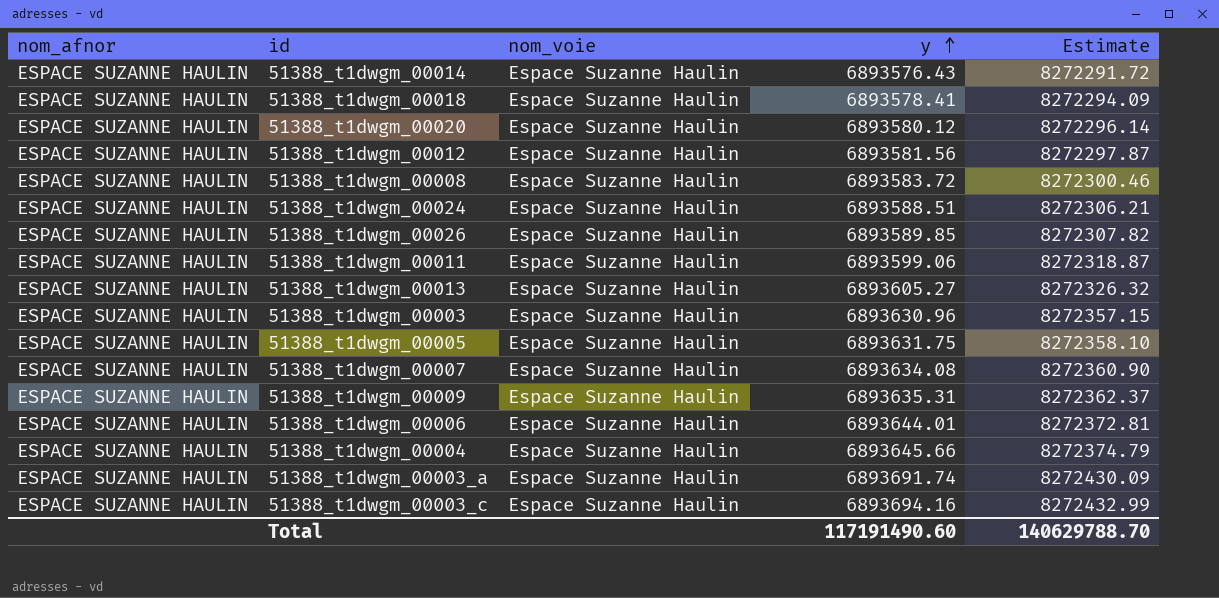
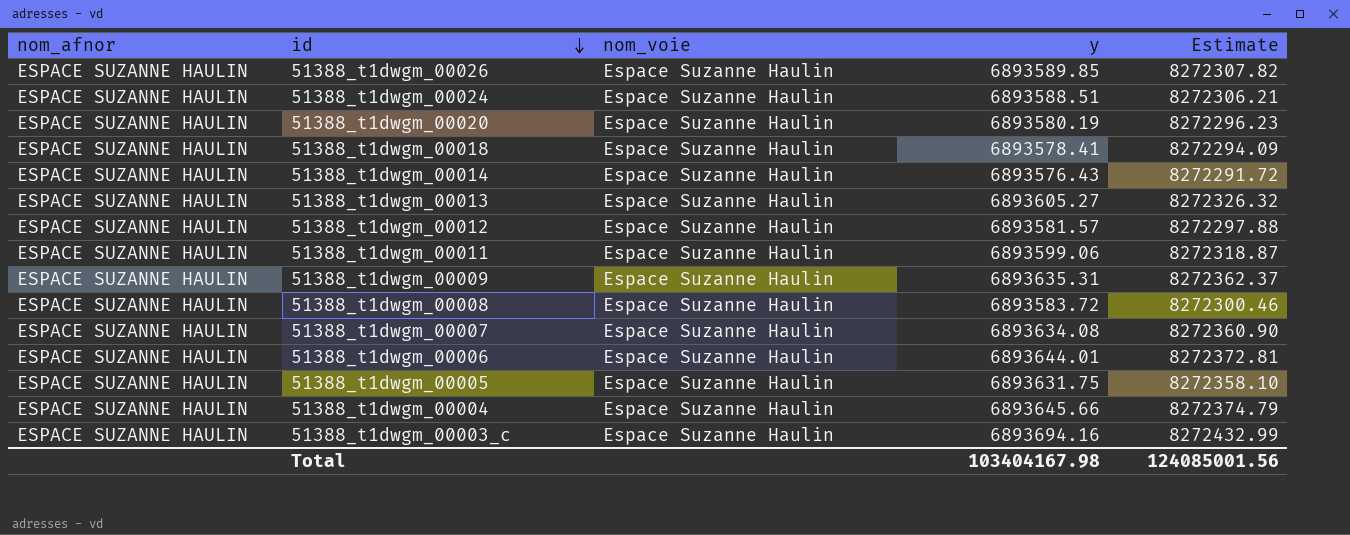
row order: y ascending -> id descending
row 51388_t1dwgm_00003: ESPACE SUZANNE HAULIN | Espace Suzanne Haulin | 6893630.96 | 8272357.15 -> none
row 51388_t1dwgm_00003_a: ESPACE SUZANNE HAULIN | Espace Suzanne Haulin | 6893691.74 | 8272430.09 -> none
51388_t1dwgm_00020 | y: 6893580.12 -> 6893580.19
51388_t1dwgm_00020 | Estimate: 8272296.14 -> 8272296.23
51388_t1dwgm_00012 | y: 6893581.56 -> 6893581.57
51388_t1dwgm_00012 | Estimate: 8272297.87 -> 8272297.88
Total | y: 117191490.60 -> 103404167.98
Total | Estimate: 140629788.70 -> 124085001.56

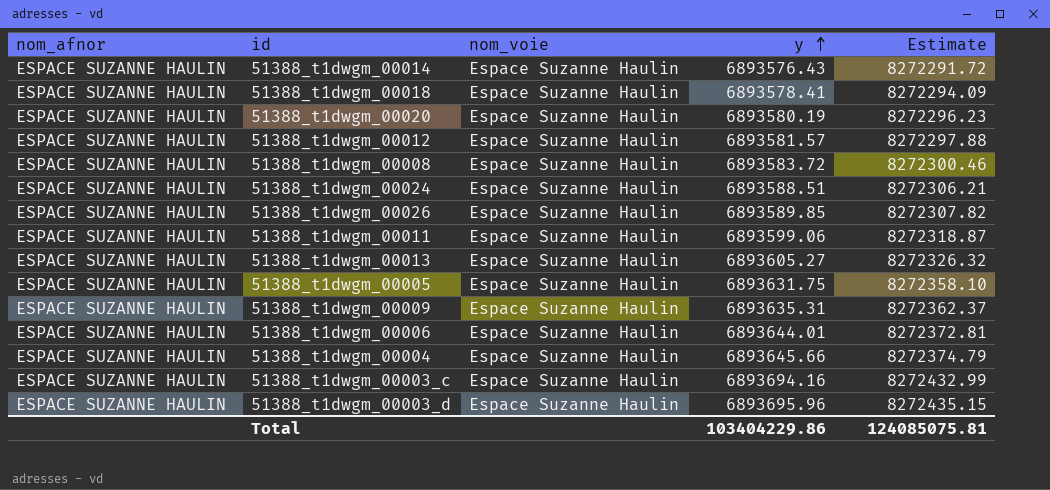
row order: id descending -> y ascending
row 51388_t1dwgm_00007: ESPACE SUZANNE HAULIN | Espace Suzanne Haulin | 6893634.08 | 8272360.90 -> none
row 51388_t1dwgm_00003_d: none -> ESPACE SUZANNE HAULIN | Espace Suzanne Haulin | 6893695.96 | 8272435.15
Total | y: 103404167.98 -> 103404229.86
Total | Estimate: 124085001.56 -> 124085075.81

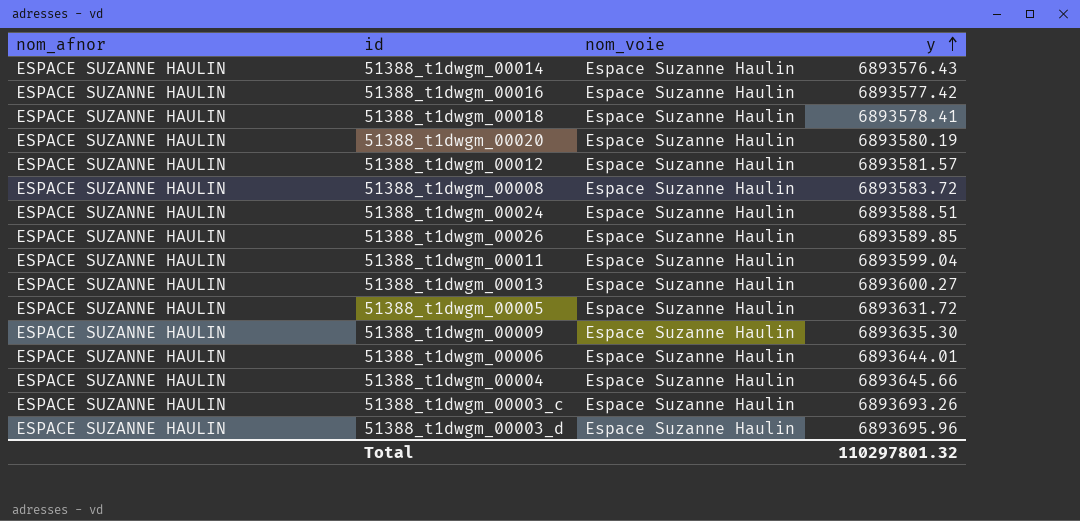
column Estimate | formula: [y] * 1.2 -> none
row 51388_t1dwgm_00016: none -> ESPACE SUZANNE HAULIN | Espace Suzanne Haulin | 6893577.42
51388_t1dwgm_00011 | y: 6893599.06 -> 6893599.04
51388_t1dwgm_00013 | y: 6893605.27 -> 6893600.27
51388_t1dwgm_00005 | y: 6893631.75 -> 6893631.72
51388_t1dwgm_00009 | y: 6893635.31 -> 6893635.30
51388_t1dwgm_00003_c | y: 6893694.16 -> 6893693.26
Total | y: 103404229.86 -> 110297801.32

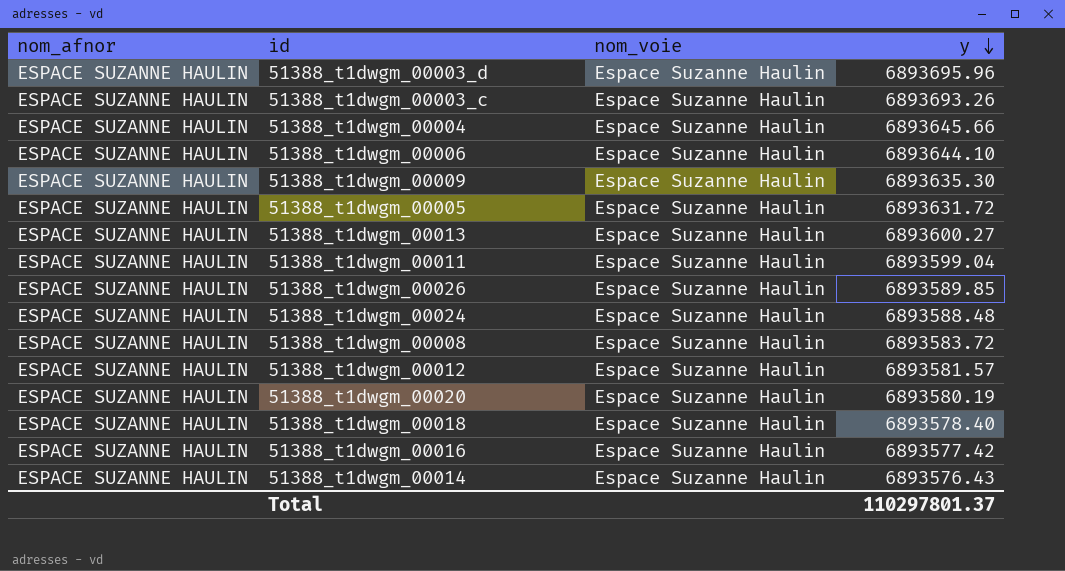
row order: y ascending -> y descending
51388_t1dwgm_00006 | y: 6893644.01 -> 6893644.10
51388_t1dwgm_00024 | y: 6893588.51 -> 6893588.48
51388_t1dwgm_00018 | y: 6893578.41 -> 6893578.40
Total | y: 110297801.32 -> 110297801.37

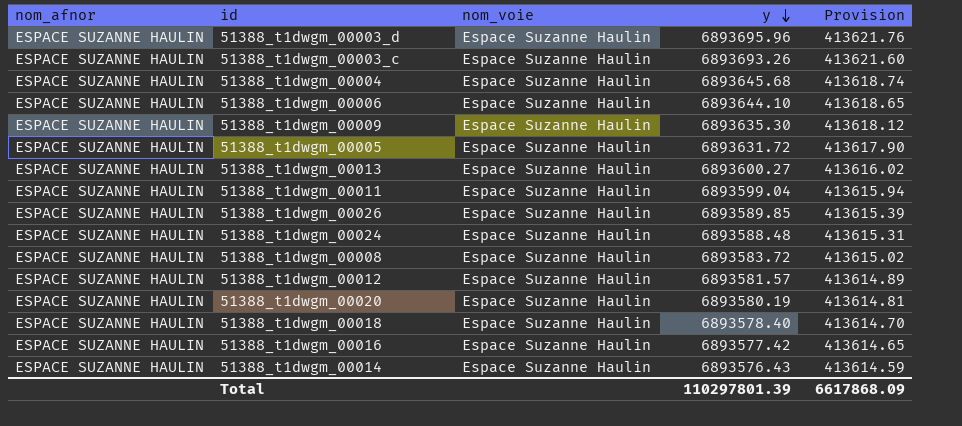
column Provision | formula: none -> [y] * 0.06
51388_t1dwgm_00004 | y: 6893645.66 -> 6893645.68
Total | y: 110297801.37 -> 110297801.39

